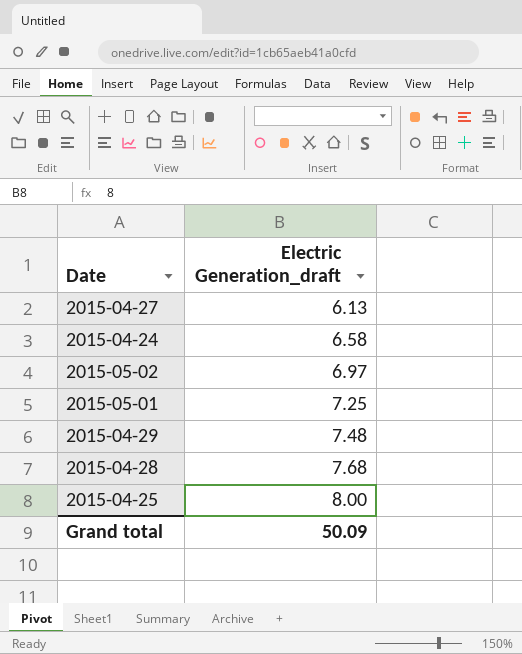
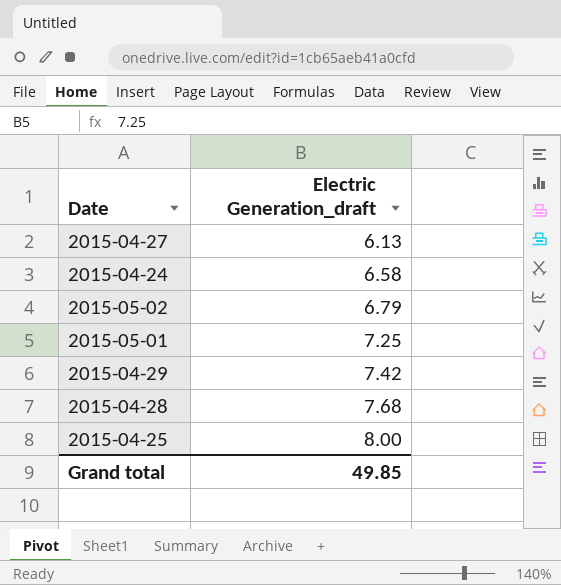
2015-05-02 | Electric Generation_draft: 6.97 -> 6.79
2015-04-29 | Electric Generation_draft: 7.48 -> 7.42
Grand total | Electric Generation_draft: 50.09 -> 49.85

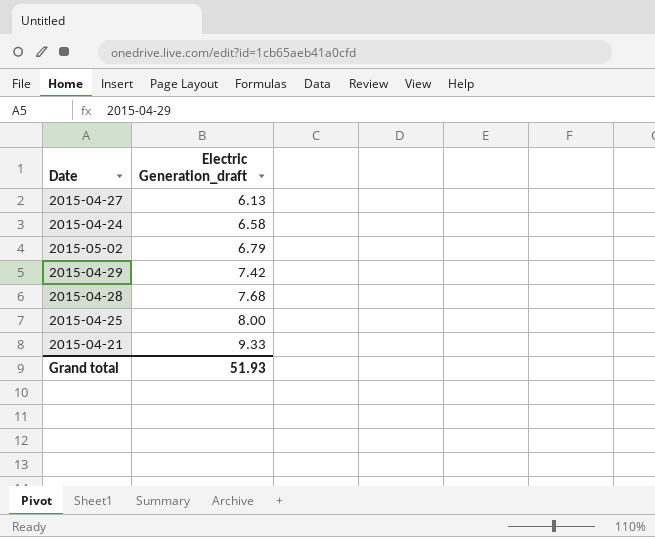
row 2015-05-01: 7.25 -> none
row 2015-04-21: none -> 9.33
Grand total | Electric Generation_draft: 49.85 -> 51.93

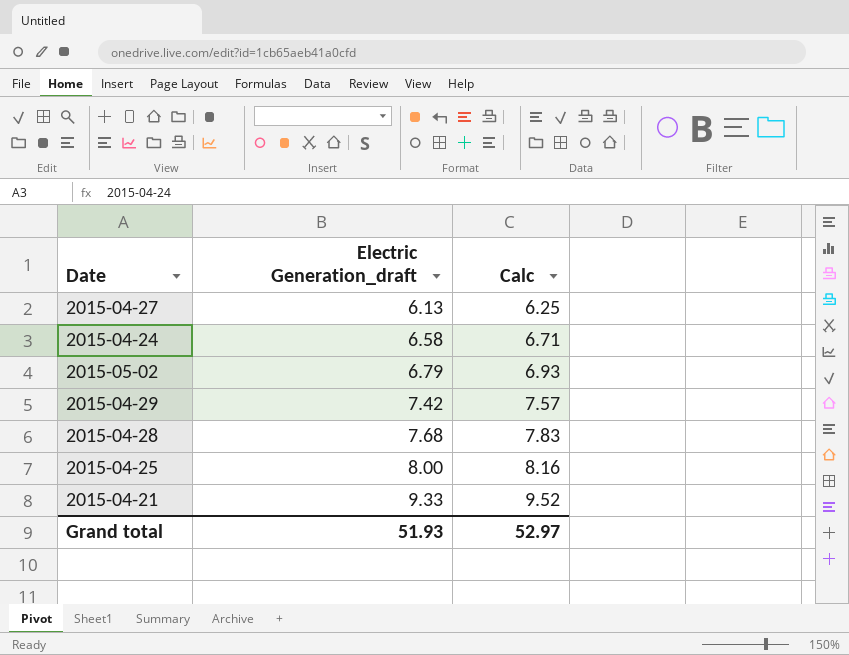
column Calc | formula: none -> [Electric Generation_draft] * 1.02

